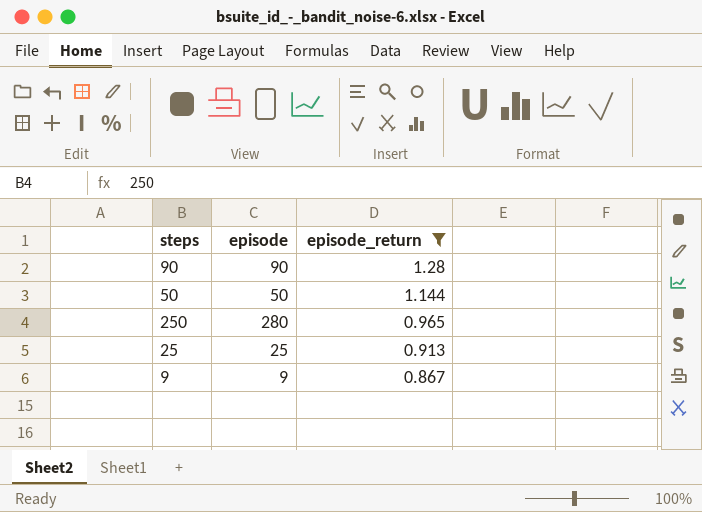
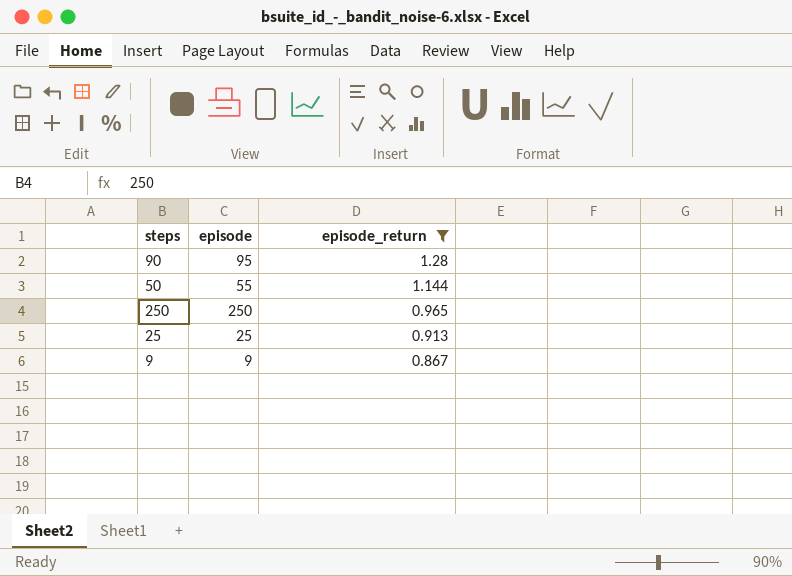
90 | episode: 90 -> 95
50 | episode: 50 -> 55
250 | episode: 280 -> 250

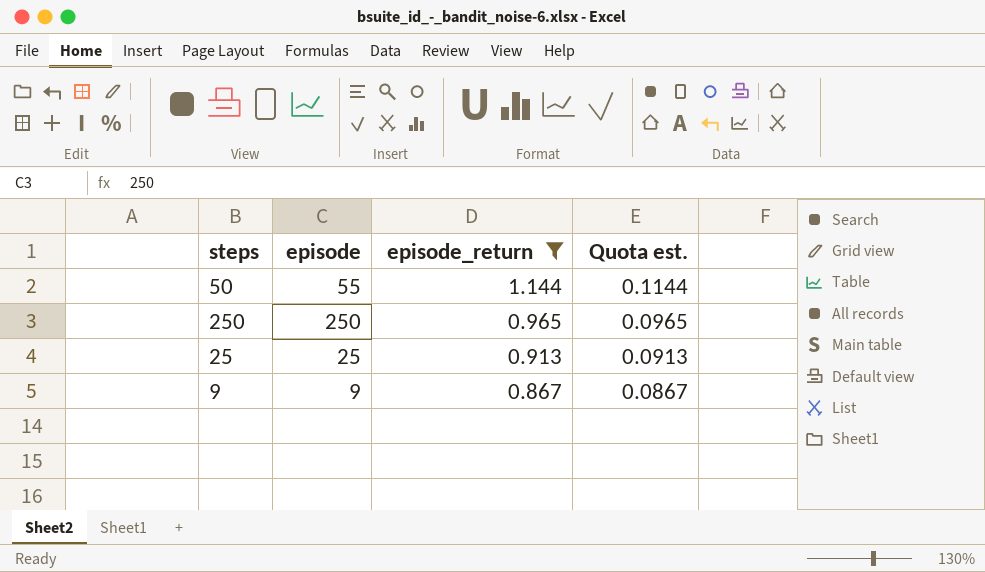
column Quota est. | formula: none -> [episode_return] * 0.1
row 90: 95 | 1.28 -> none

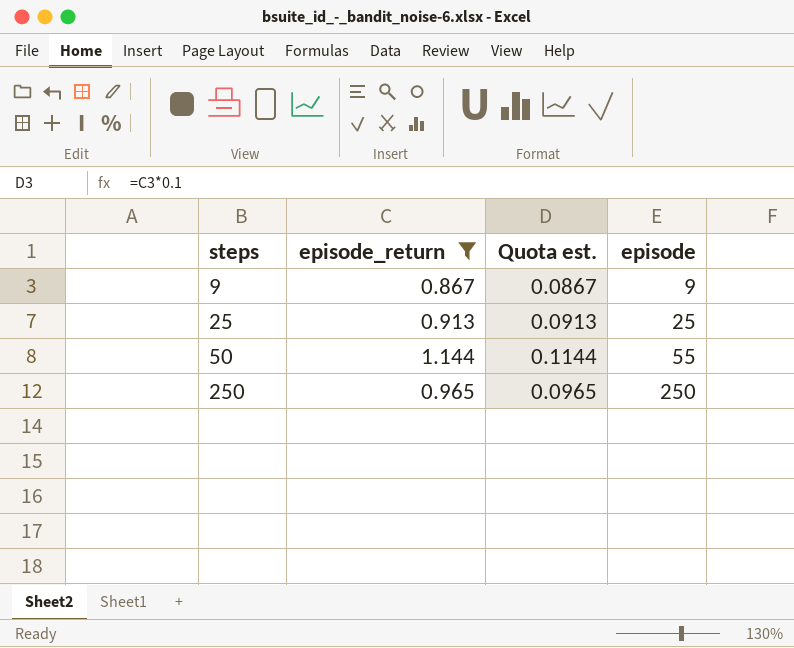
row order: episode_return descending -> steps ascending
column episode | position: 2 -> 4

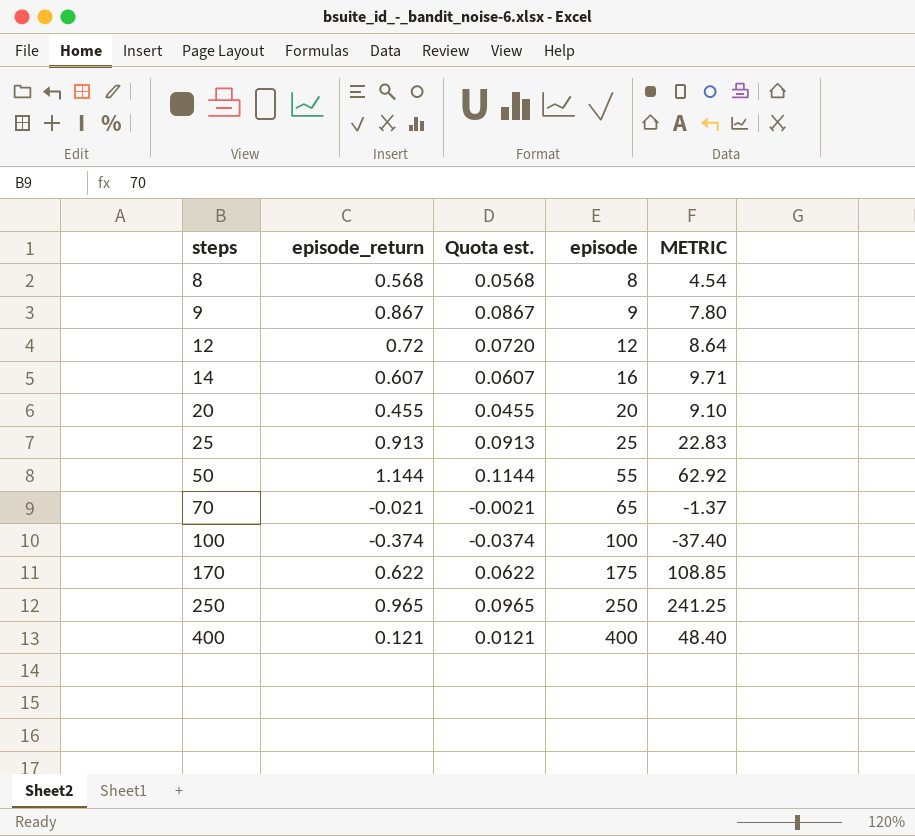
filter: episode_return >= 0.867 -> none
column METRIC | formula: none -> [episode_return] * [episode]

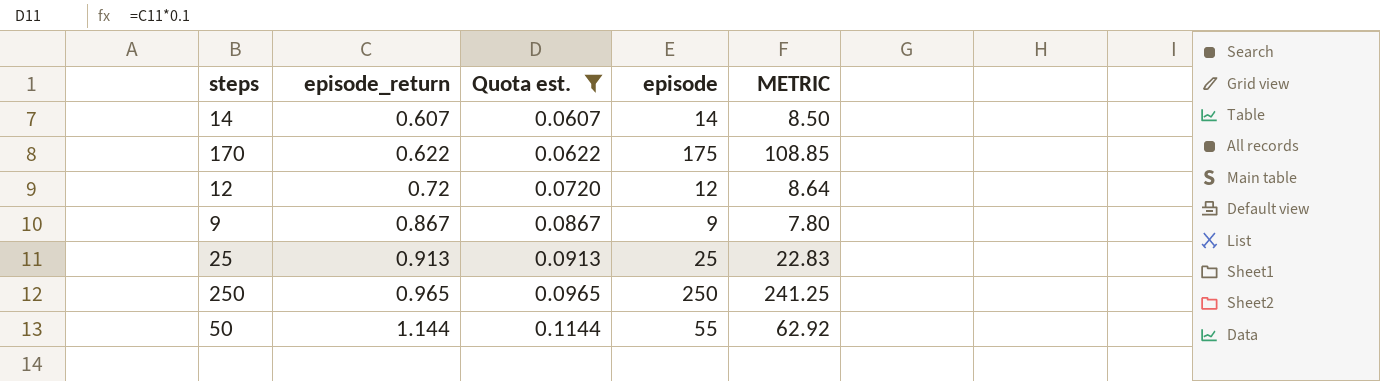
filter: none -> Quota est. >= 0.0607
row order: steps ascending -> episode_return ascending
14 | episode: 16 -> 14
14 | METRIC: 9.71 -> 8.50

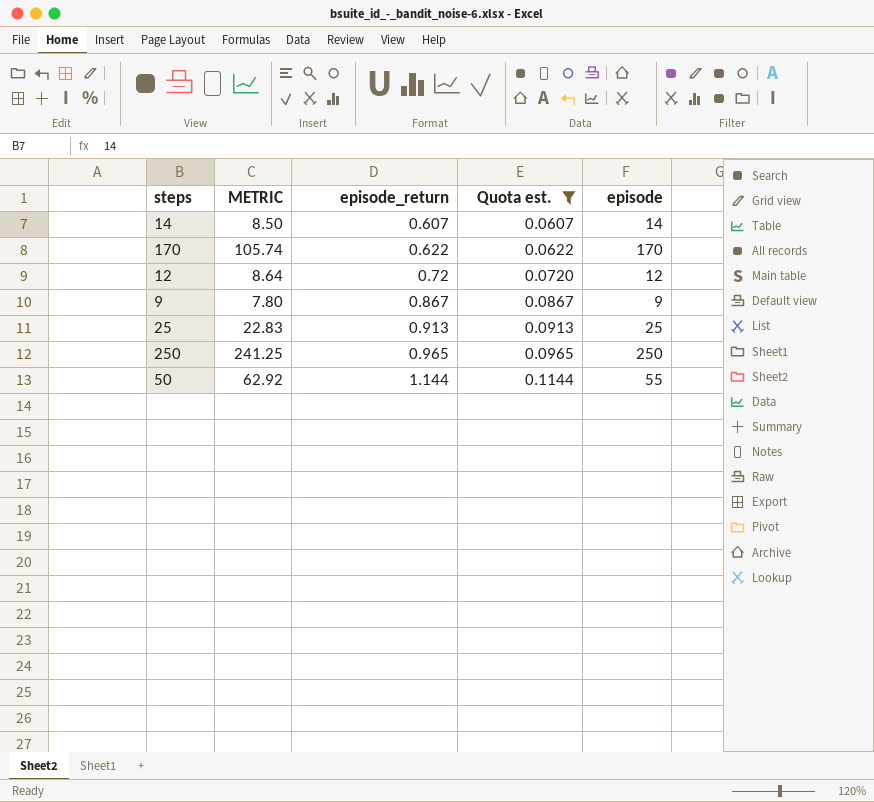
column METRIC | position: 5 -> 2
170 | METRIC: 108.85 -> 105.74
170 | episode: 175 -> 170

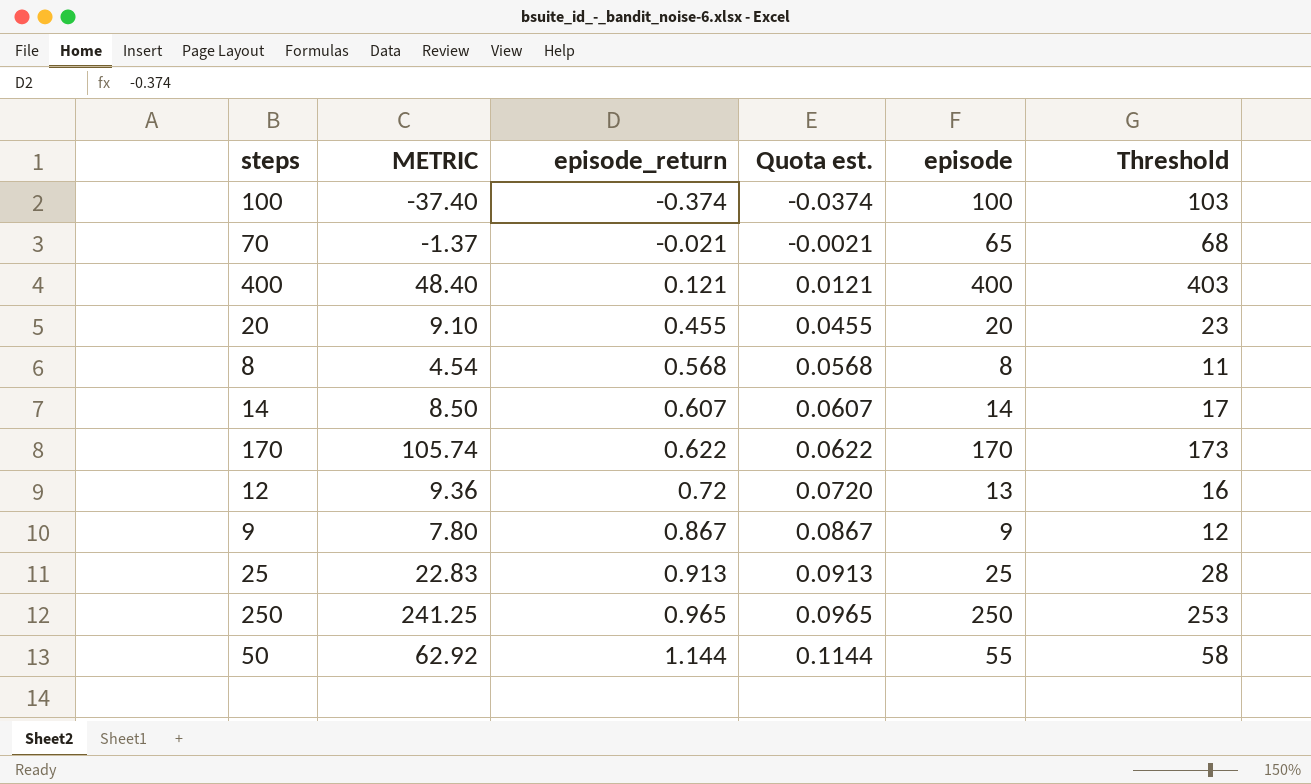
filter: Quota est. >= 0.0607 -> none
column Threshold | formula: none -> [episode] + 3
12 | METRIC: 8.64 -> 9.36
12 | episode: 12 -> 13

